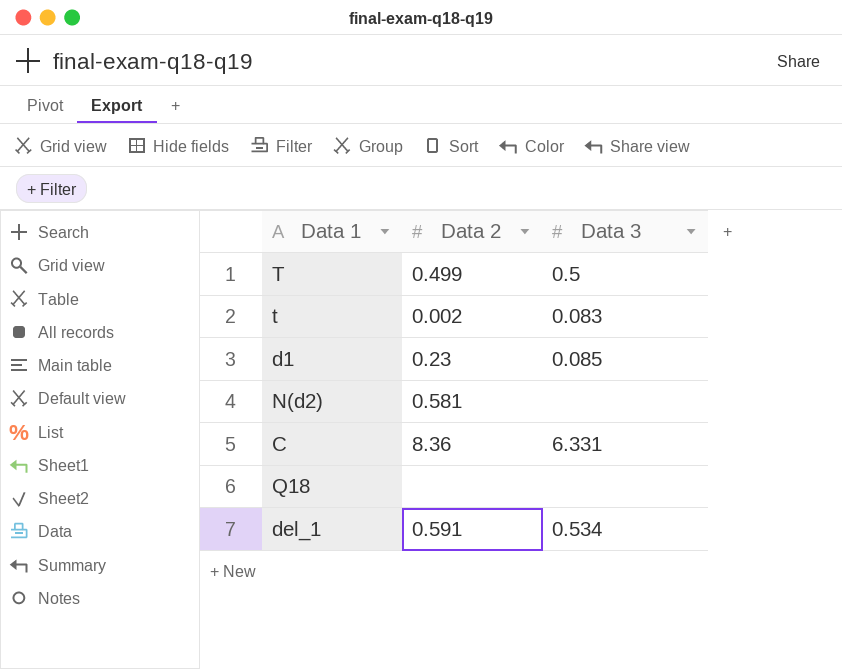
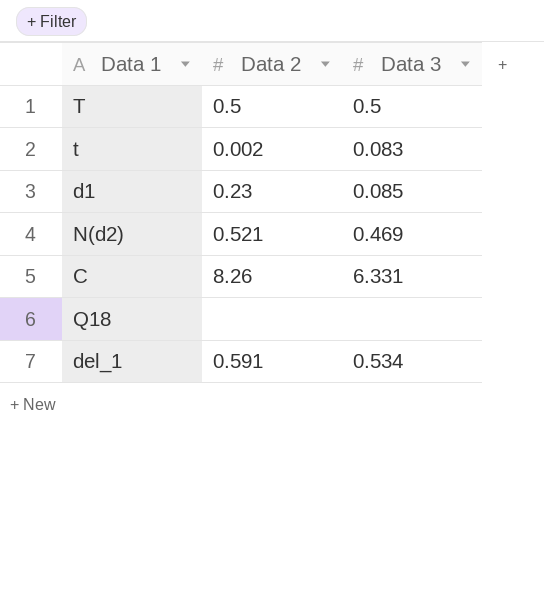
T | Data 2: 0.499 -> 0.5
N(d2) | Data 2: 0.581 -> 0.521
N(d2) | Data 3: none -> 0.469
C | Data 2: 8.36 -> 8.26

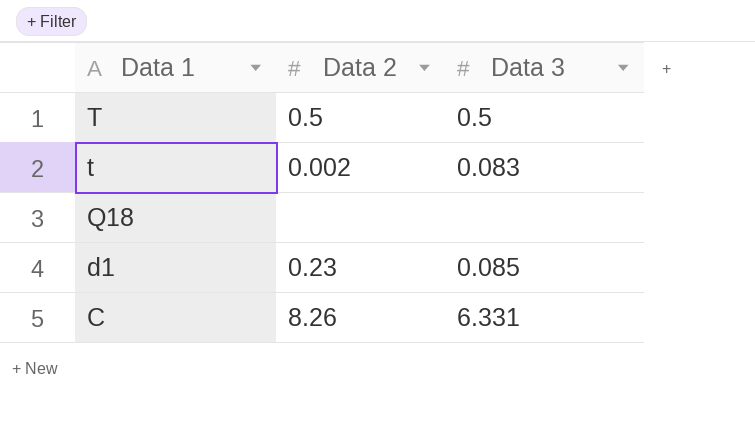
row order: none -> Data 1 descending
row N(d2): 0.521 | 0.469 -> none
row del_1: 0.591 | 0.534 -> none

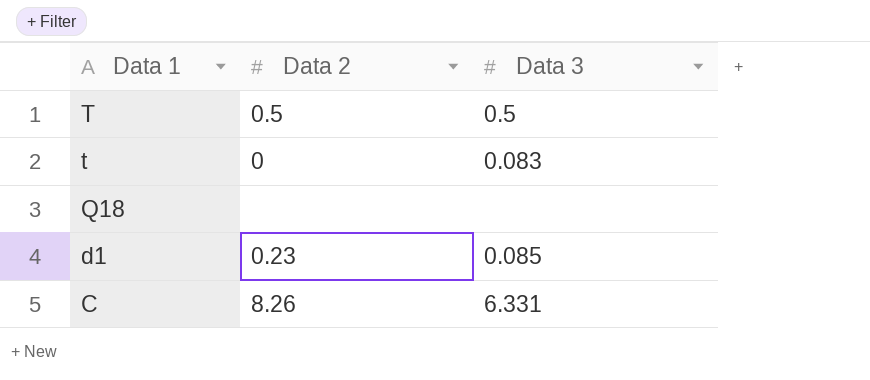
t | Data 2: 0.002 -> 0

